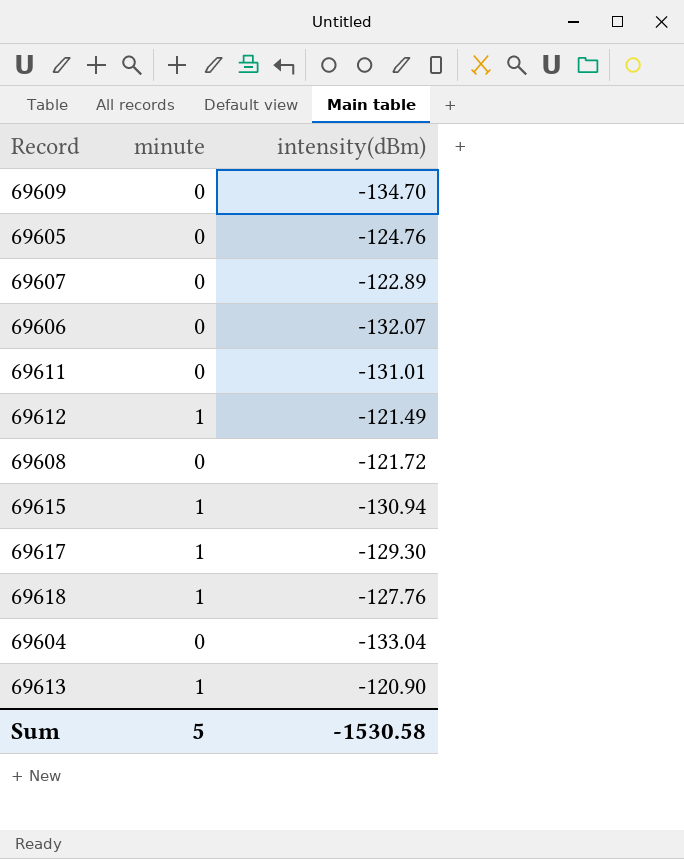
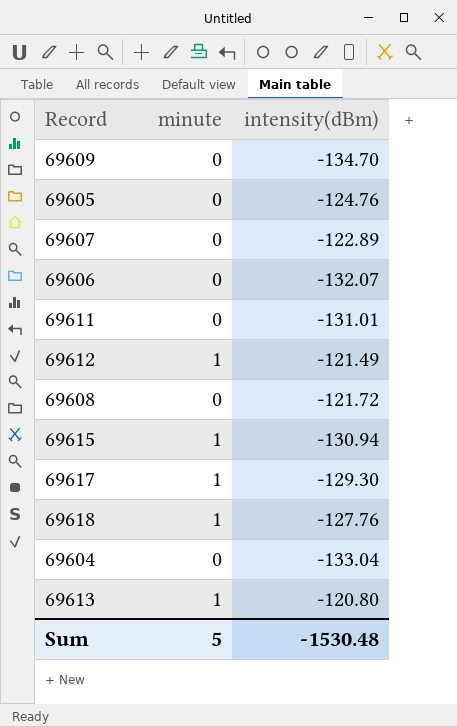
69613 | intensity(dBm): -120.90 -> -120.80
Sum | intensity(dBm): -1530.58 -> -1530.48

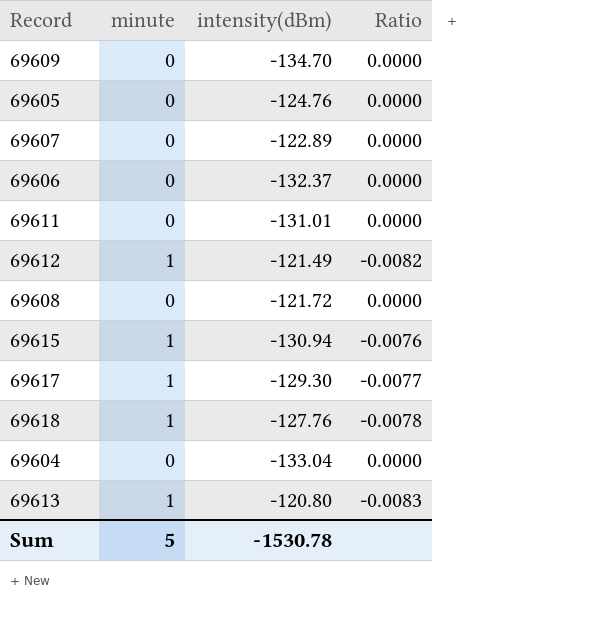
column Ratio | formula: none -> [minute] / [intensity(dBm)]
69606 | intensity(dBm): -132.07 -> -132.37
Sum | intensity(dBm): -1530.48 -> -1530.78

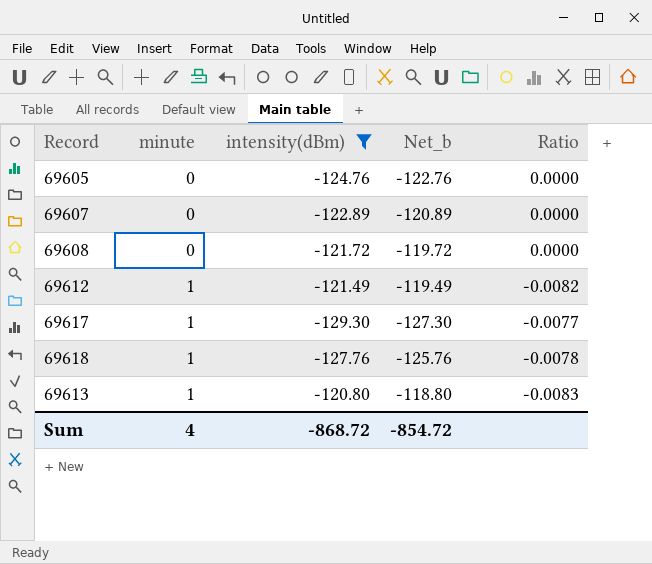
filter: none -> intensity(dBm) >= -129.30
row order: none -> minute ascending
column Net_b | formula: none -> [intensity(dBm)] + 2
Sum | minute: 5 -> 4
Sum | intensity(dBm): -1530.78 -> -868.72

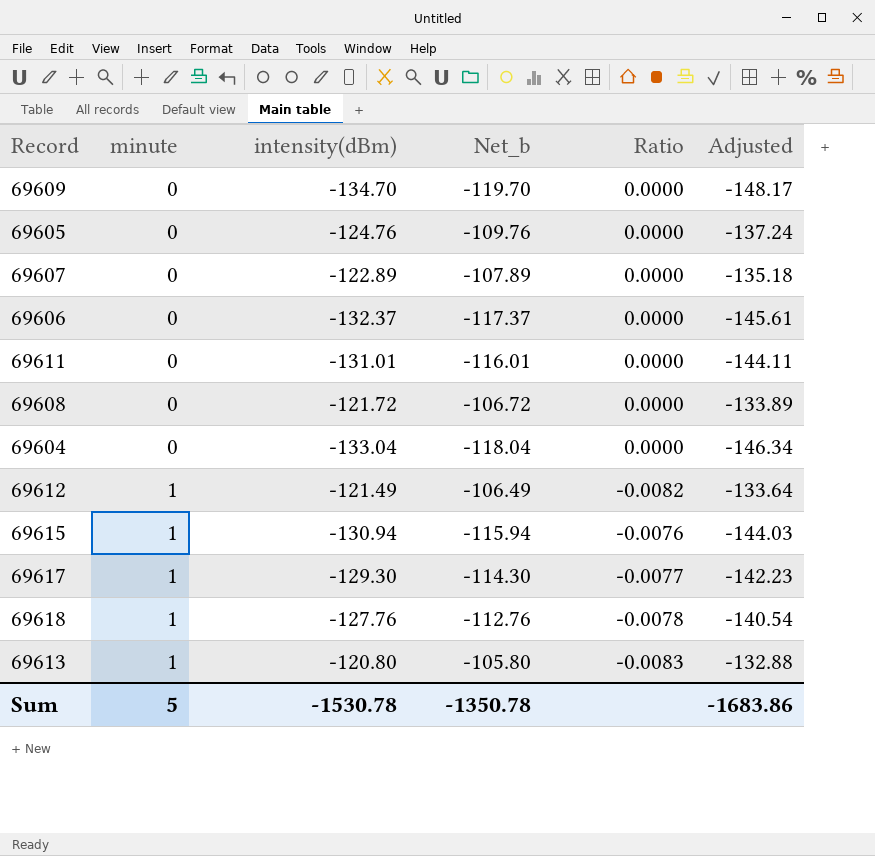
filter: intensity(dBm) >= -129.30 -> none
column Net_b | formula: [intensity(dBm)] + 2 -> [intensity(dBm)] + 15
column Adjusted | formula: none -> [intensity(dBm)] * 1.1
Sum | minute: 4 -> 5
Sum | intensity(dBm): -868.72 -> -1530.78
Sum | Net_b: -854.72 -> -1350.78

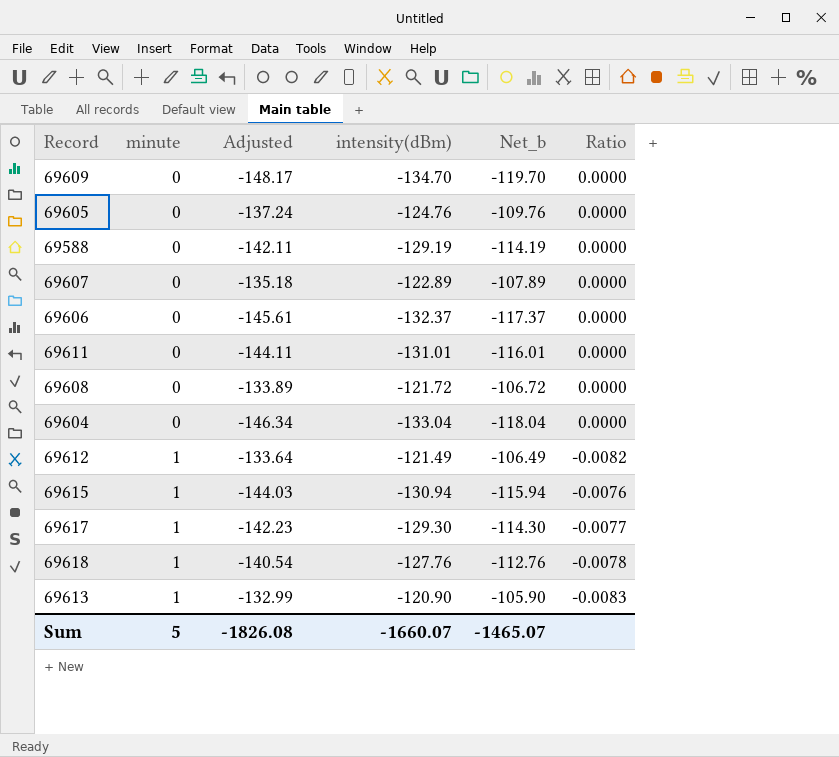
column Adjusted | position: 6 -> 3
row 69588: none -> 0 | -142.11 | -129.19 | -114.19 | 0.0000
69613 | Adjusted: -132.88 -> -132.99
69613 | intensity(dBm): -120.80 -> -120.90
69613 | Net_b: -105.80 -> -105.90
Sum | Adjusted: -1683.86 -> -1826.08
Sum | intensity(dBm): -1530.78 -> -1660.07
Sum | Net_b: -1350.78 -> -1465.07

